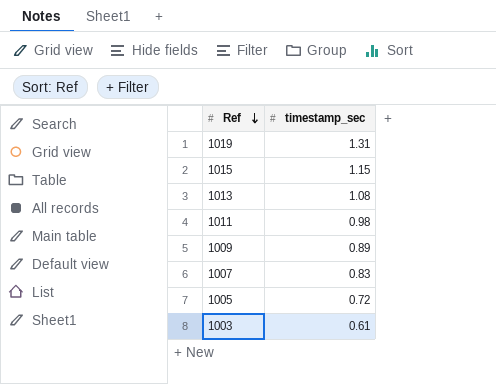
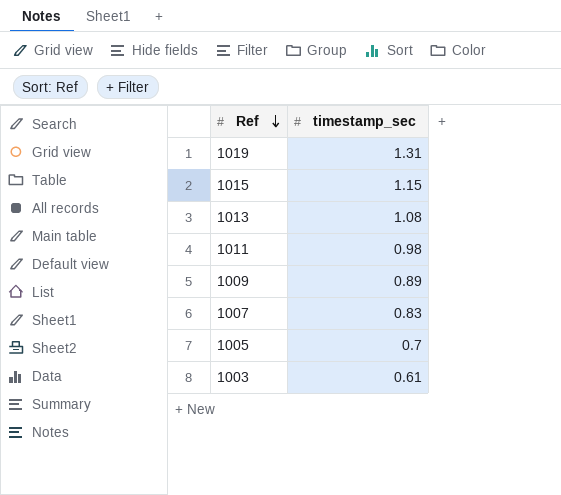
1005 | timestamp_sec: 0.72 -> 0.7

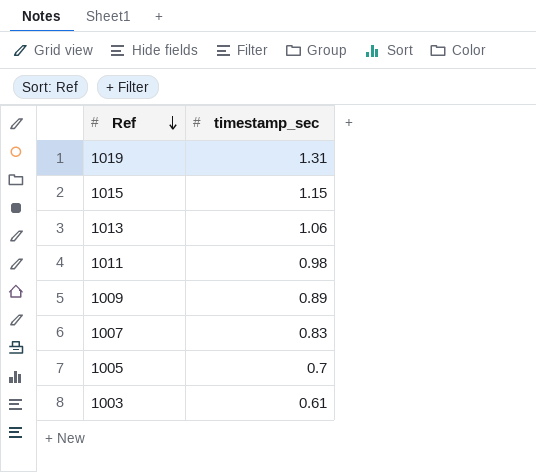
1013 | timestamp_sec: 1.08 -> 1.06

